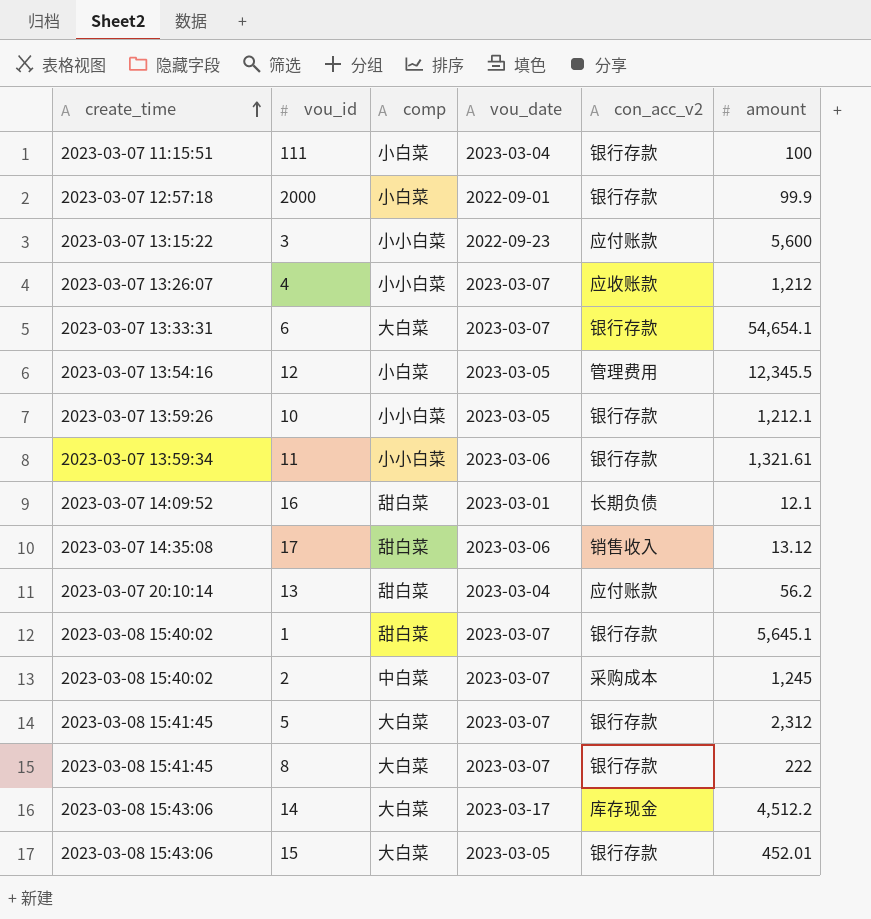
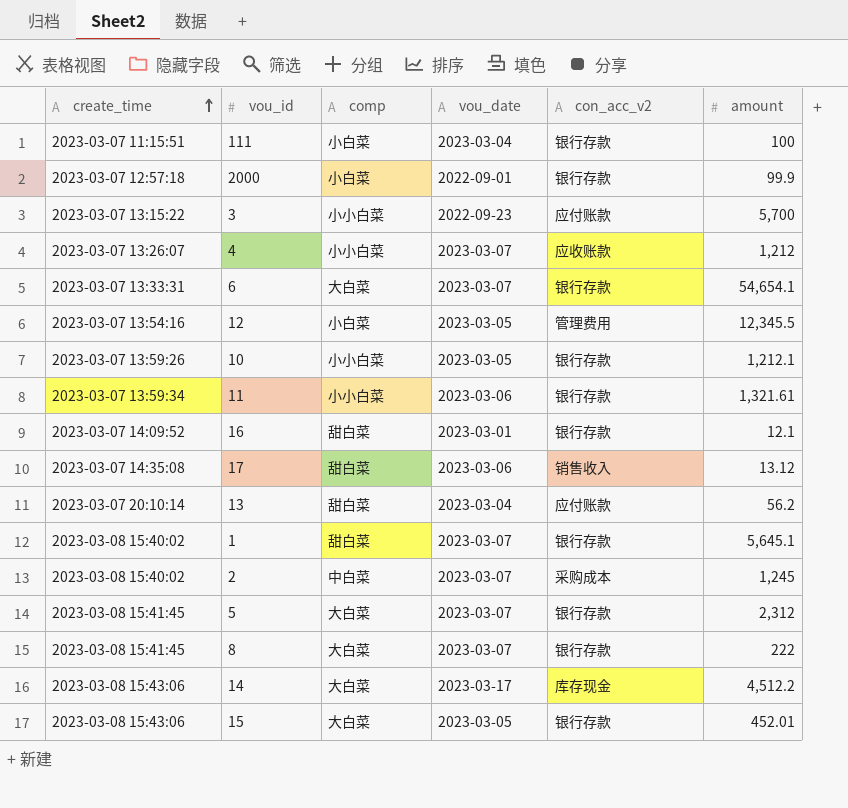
3 | amount: 5,600 -> 5,700
16 | con_acc_v2: 长期负债 -> 银行存款

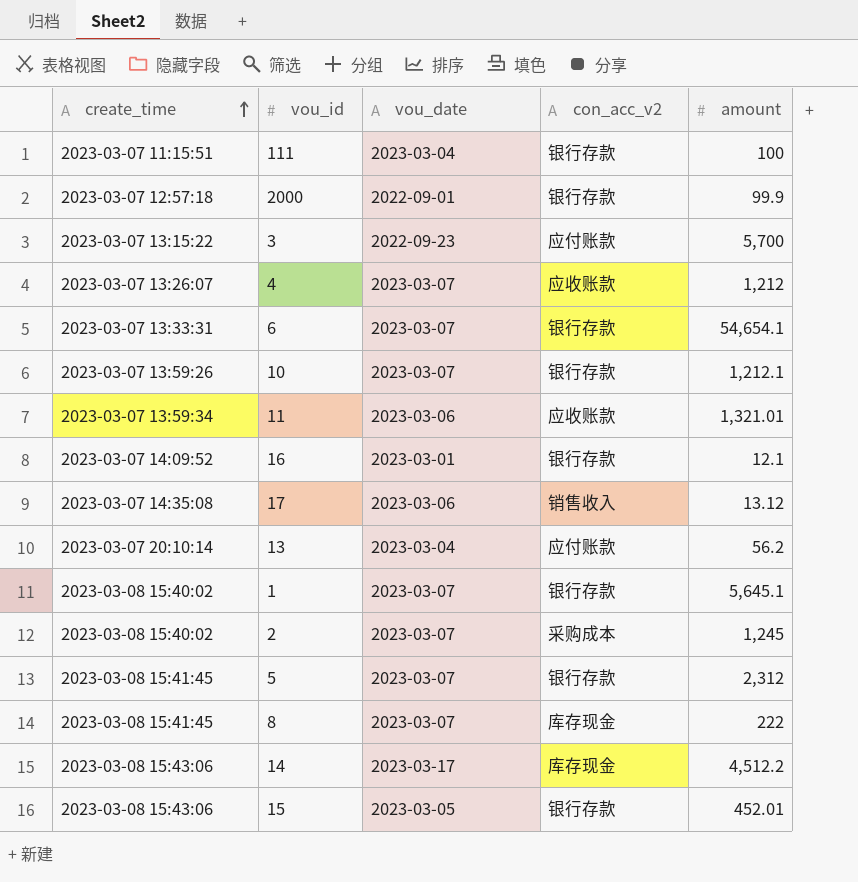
column comp | position: 3 -> none
row 12: 2023-03-07 13:54:16 | 小白菜 | 2023-03-05 | 管理费用 | 12,345.5 -> none
10 | vou_date: 2023-03-05 -> 2023-03-07
11 | con_acc_v2: 银行存款 -> 应收账款
11 | amount: 1,321.61 -> 1,321.01
8 | con_acc_v2: 银行存款 -> 库存现金

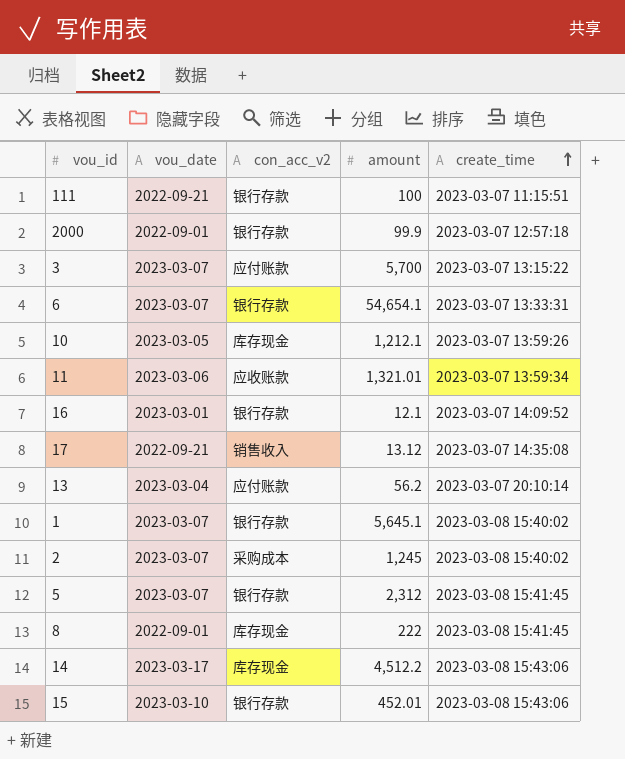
column create_time | position: 1 -> 5
row 4: 2023-03-07 13:26:07 | 2023-03-07 | 应收账款 | 1,212 -> none
111 | vou_date: 2023-03-04 -> 2022-09-21
3 | vou_date: 2022-09-23 -> 2023-03-07
10 | vou_date: 2023-03-07 -> 2023-03-05
10 | con_acc_v2: 银行存款 -> 库存现金
17 | vou_date: 2023-03-06 -> 2022-09-21
8 | vou_date: 2023-03-07 -> 2022-09-01
15 | vou_date: 2023-03-05 -> 2023-03-10

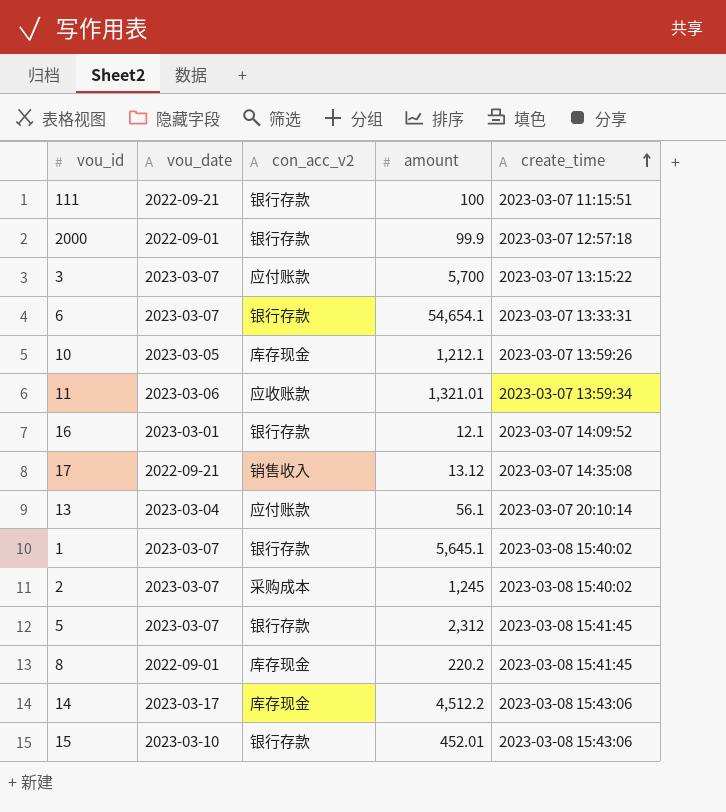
13 | amount: 56.2 -> 56.1
8 | amount: 222 -> 220.2

